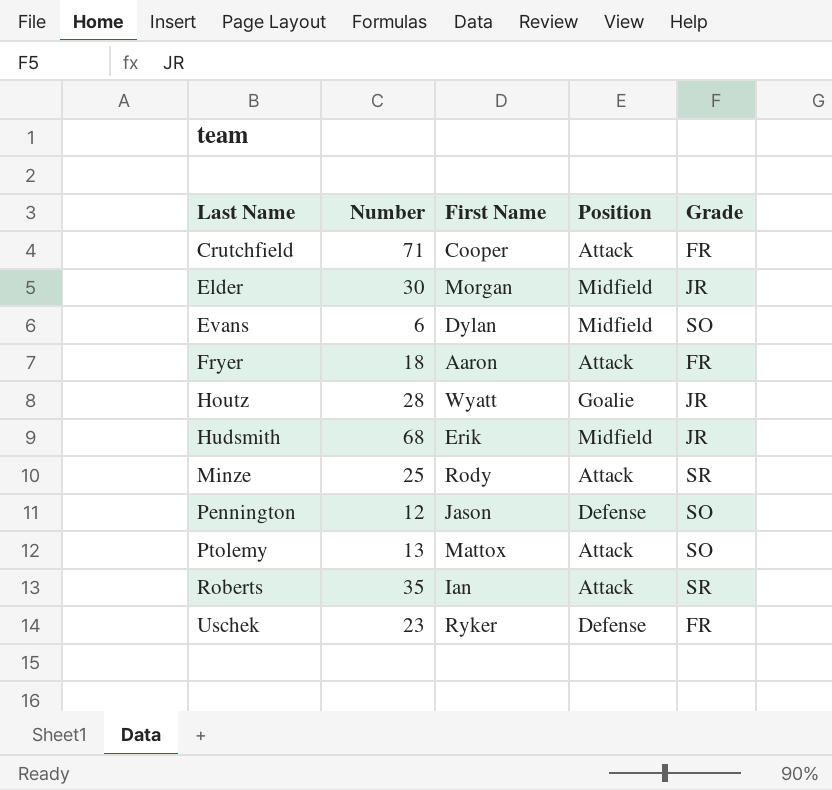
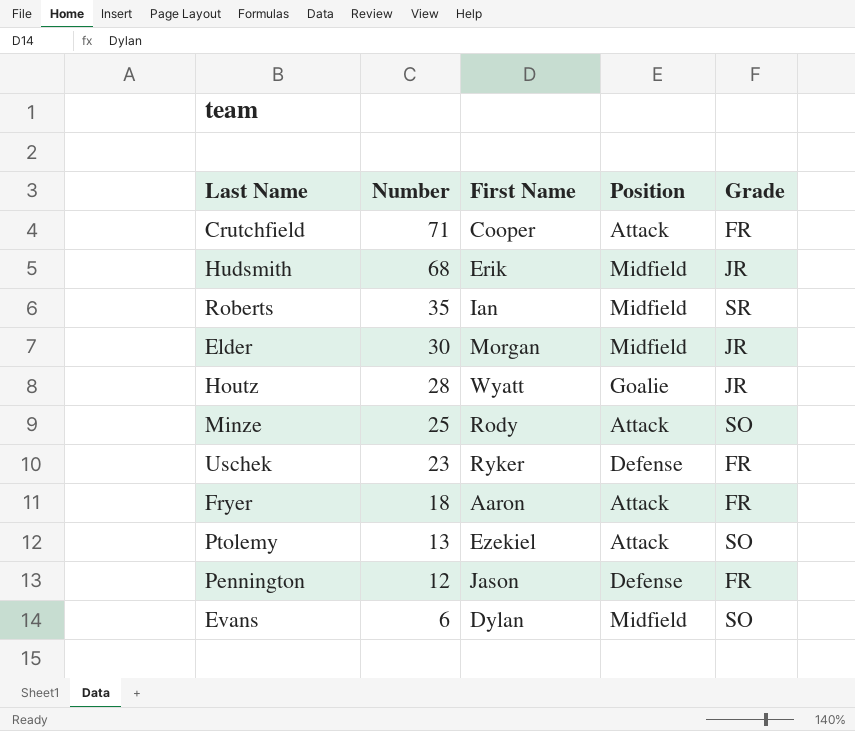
row order: Last Name ascending -> Number descending
Roberts | Position: Attack -> Midfield
Minze | Grade: SR -> SO
Ptolemy | First Name: Mattox -> Ezekiel
Pennington | Grade: SO -> FR

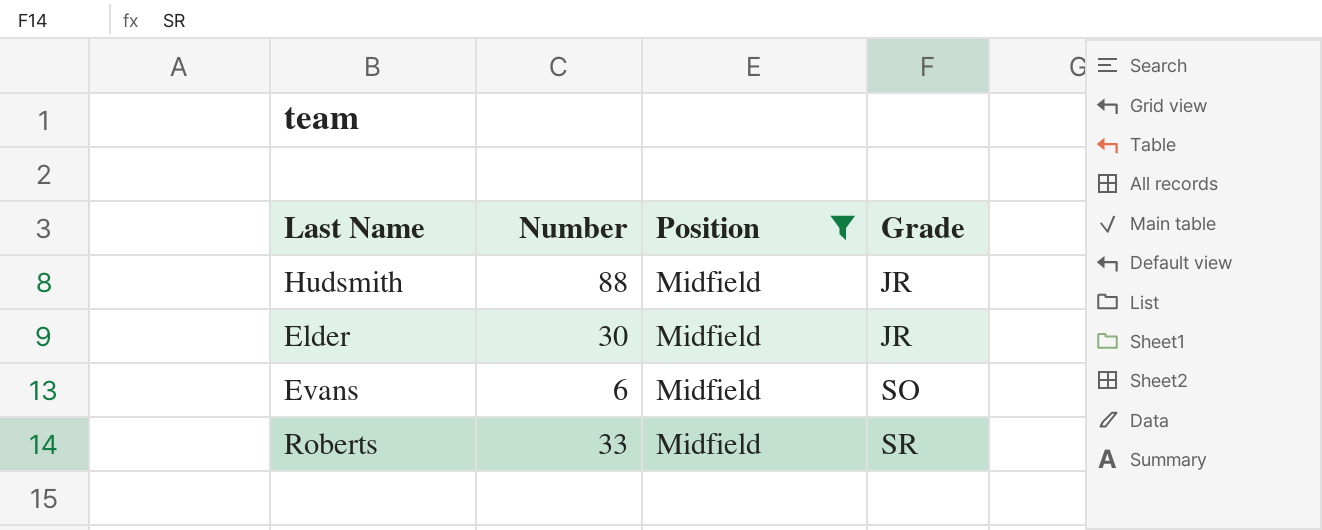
filter: none -> Position = Midfield
row order: Number descending -> Grade ascending
column First Name | position: 3 -> none
Hudsmith | Number: 68 -> 88
Roberts | Number: 35 -> 33

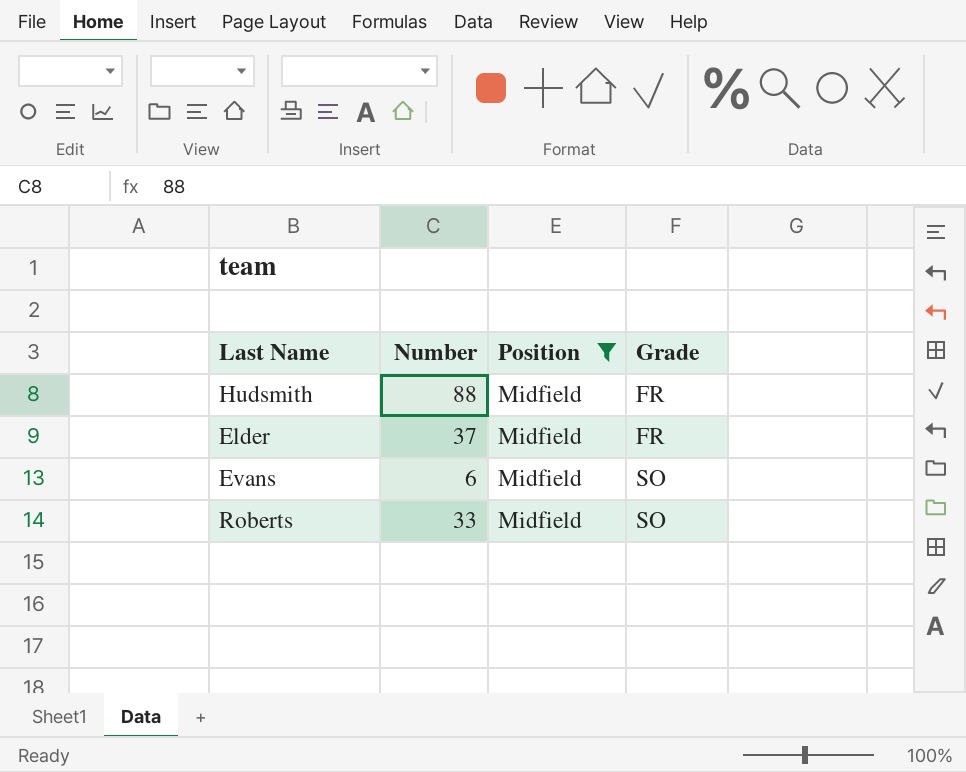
Hudsmith | Grade: JR -> FR
Elder | Number: 30 -> 37
Elder | Grade: JR -> FR
Roberts | Grade: SR -> SO

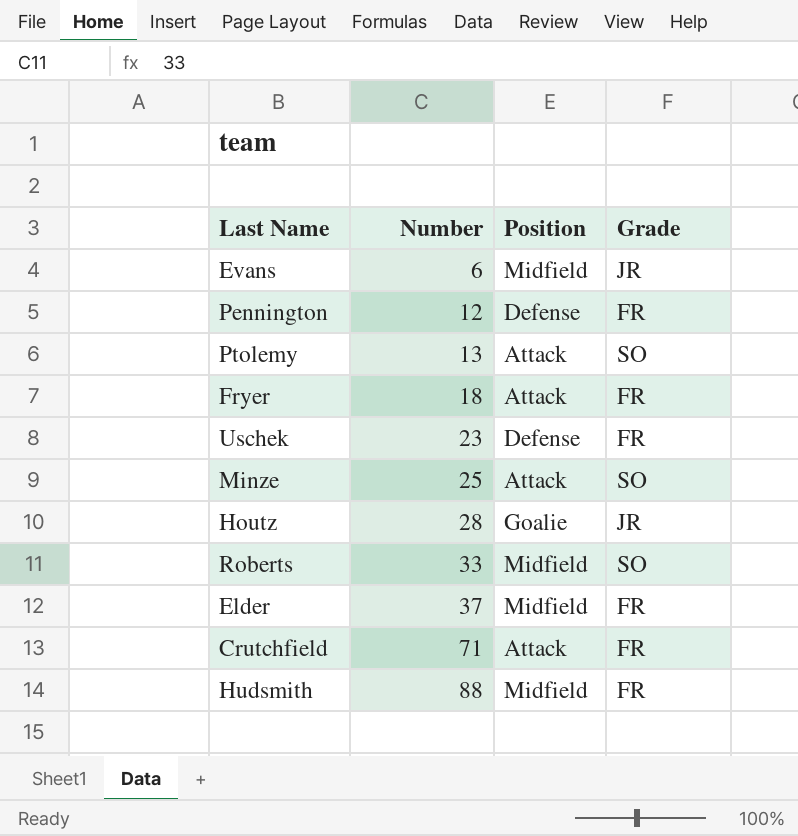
filter: Position = Midfield -> none
row order: Grade ascending -> Number ascending
Evans | Grade: SO -> JR

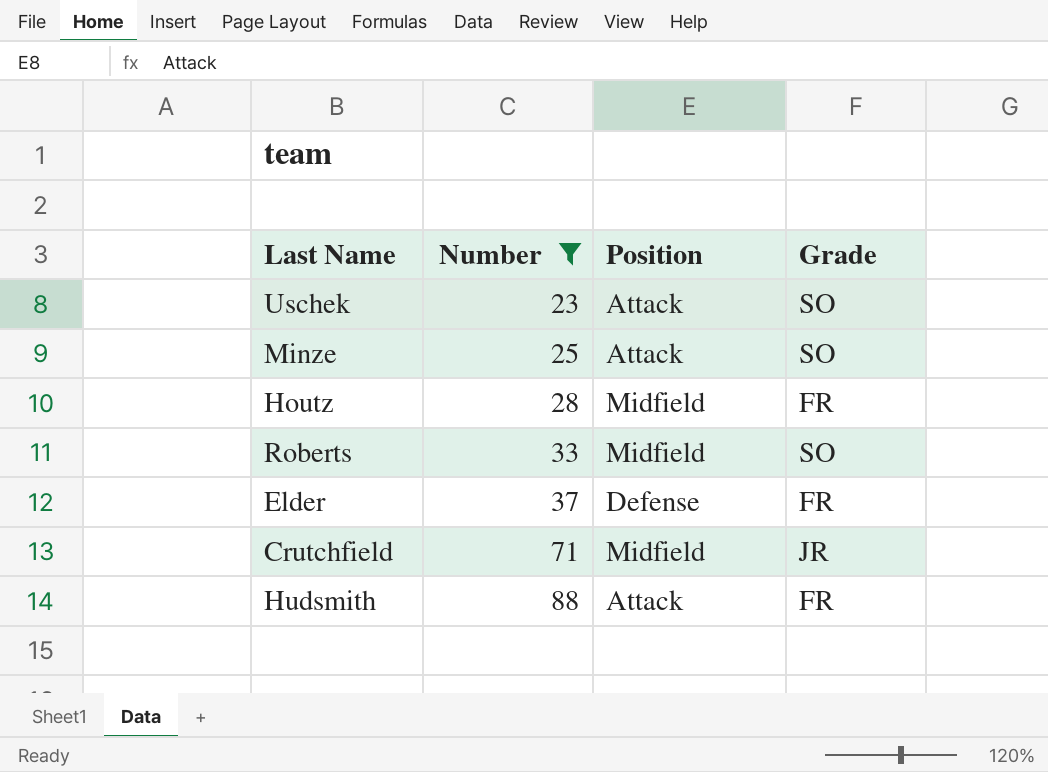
filter: none -> Number >= 23
Uschek | Position: Defense -> Attack
Uschek | Grade: FR -> SO
Houtz | Position: Goalie -> Midfield
Houtz | Grade: JR -> FR
Elder | Position: Midfield -> Defense
Crutchfield | Position: Attack -> Midfield
Crutchfield | Grade: FR -> JR
Hudsmith | Position: Midfield -> Attack

